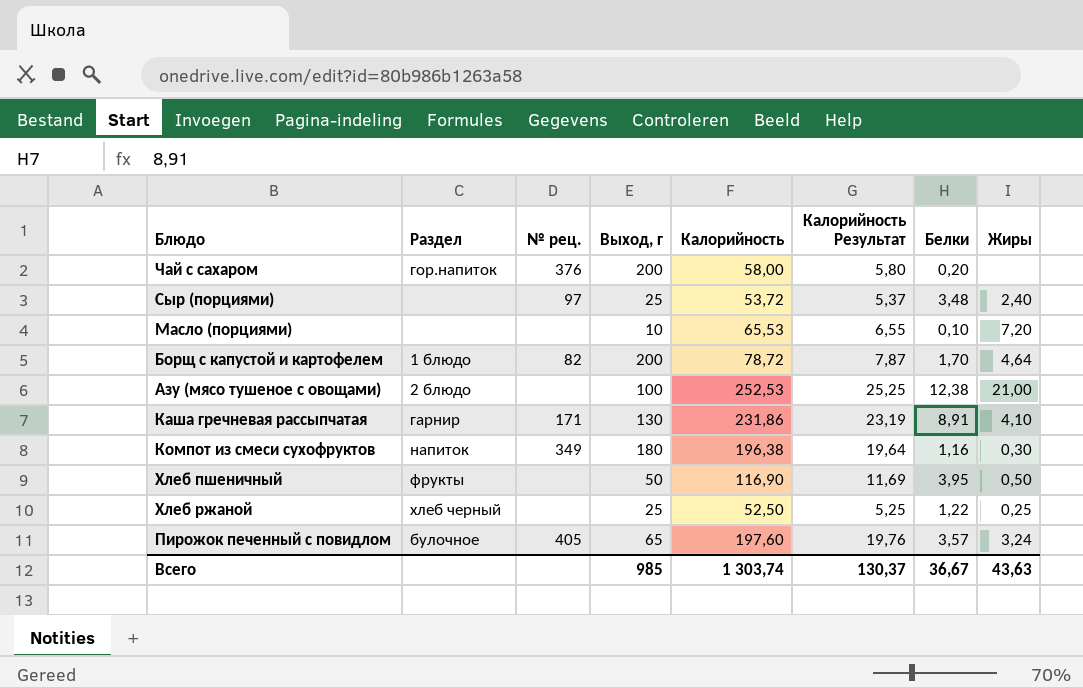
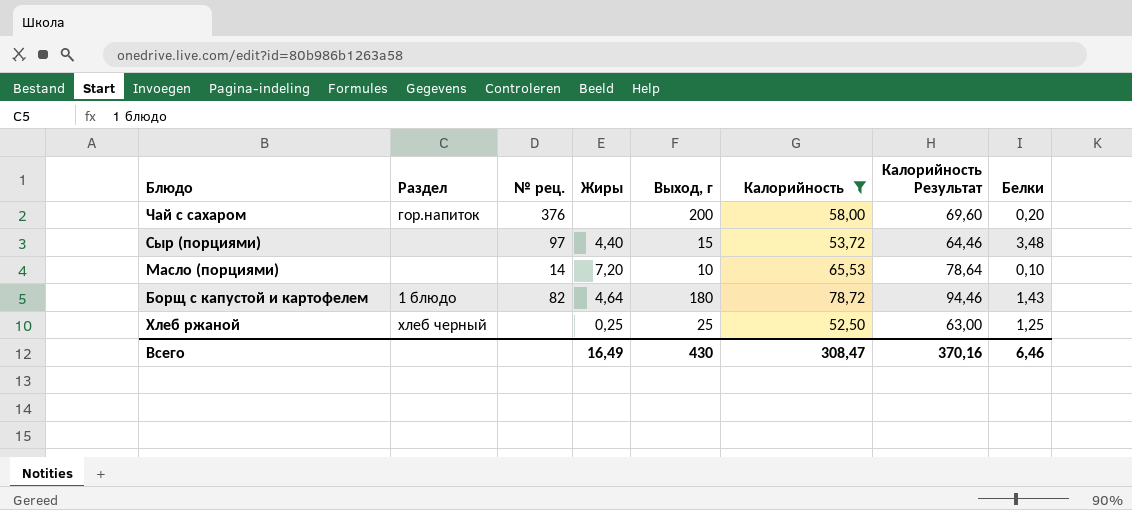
filter: none -> Калорийность <= 78,72
column Жиры | position: 8 -> 4
column Калорийность Результат | formula: [Калорийность] * 0,1 -> [Калорийность] * 1,2
Сыр (порциями) | Жиры: 2,40 -> 4,40
Сыр (порциями) | Выход, г: 25 -> 15
Масло (порциями) | № рец.: none -> 14
Борщ с капустой и картофелем | Выход, г: 200 -> 180
Борщ с капустой и картофелем | Белки: 1,70 -> 1,43
Хлеб ржаной | Белки: 1,22 -> 1,25
Всего | Жиры: 43,63 -> 16,49
Всего | Выход, г: 985 -> 430
Всего | Калорийность: 1 303,74 -> 308,47
Всего | Калорийность Результат: 130,37 -> 370,16
Всего | Белки: 36,67 -> 6,46

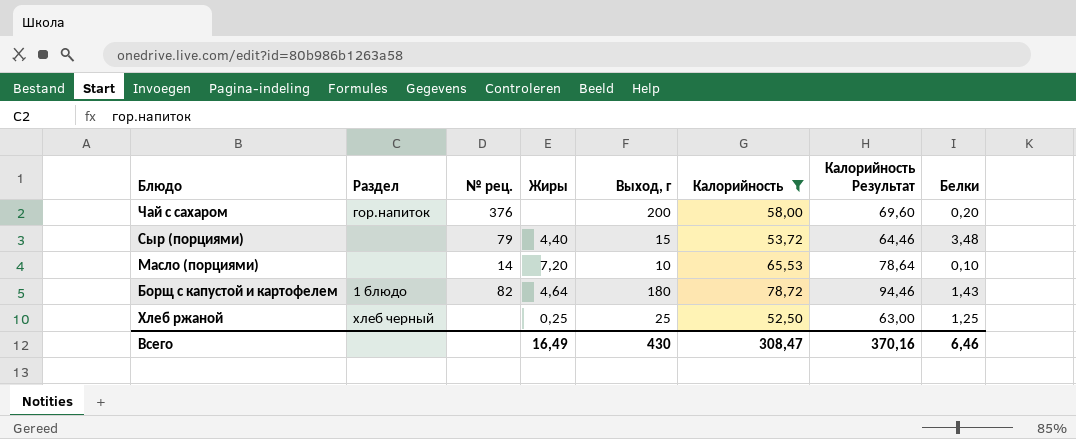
Сыр (порциями) | № рец.: 97 -> 79

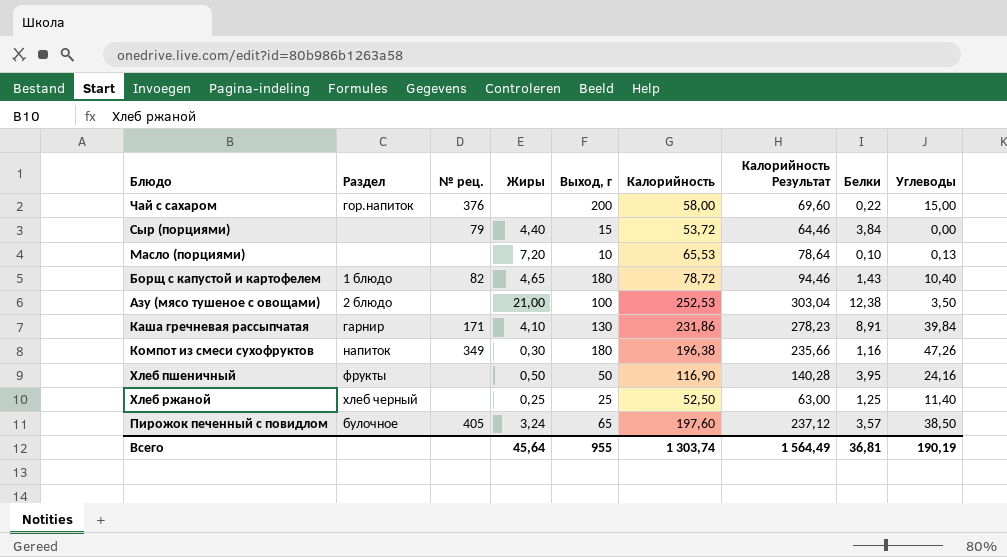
filter: Калорийность <= 78,72 -> none
column Углеводы | position: none -> 9
Чай с сахаром | Белки: 0,20 -> 0,22
Сыр (порциями) | Белки: 3,48 -> 3,84
Масло (порциями) | № рец.: 14 -> none
Борщ с капустой и картофелем | Жиры: 4,64 -> 4,65
Всего | Жиры: 16,49 -> 45,64
Всего | Выход, г: 430 -> 955
Всего | Калорийность: 308,47 -> 1 303,74
Всего | Калорийность Результат: 370,16 -> 1 564,49
Всего | Белки: 6,46 -> 36,81

